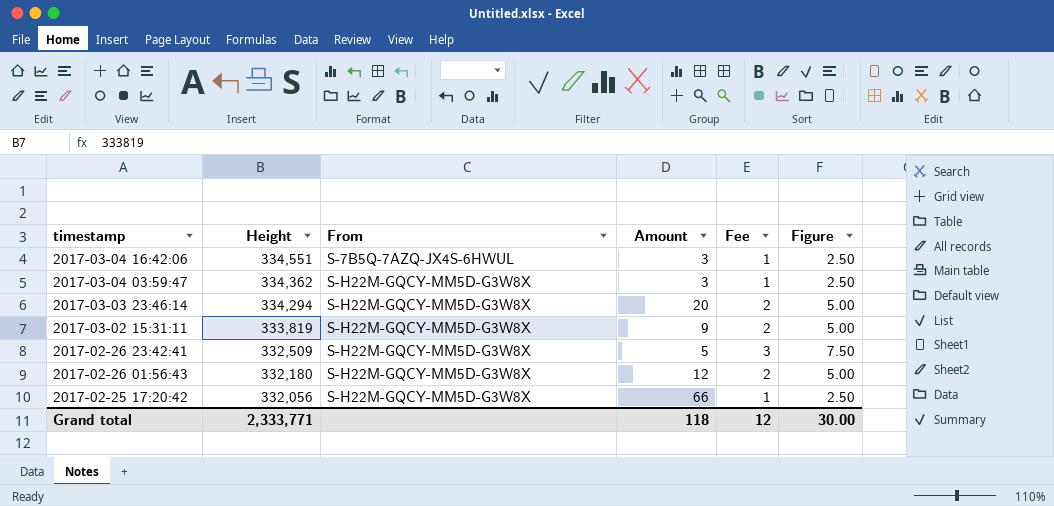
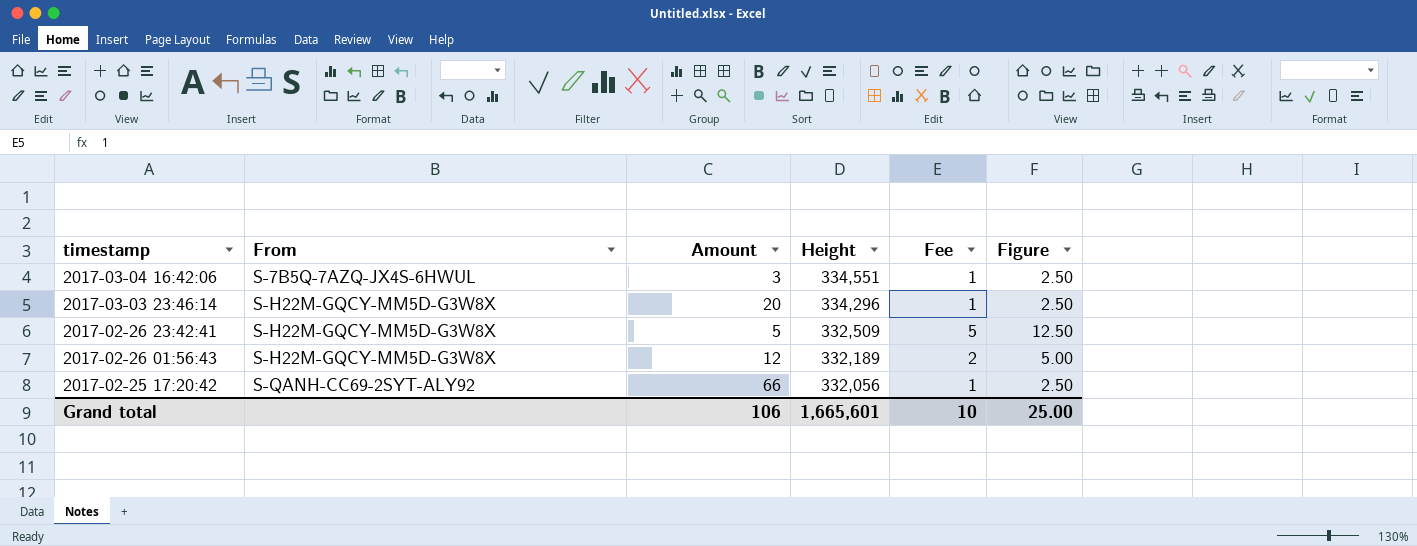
column Height | position: 2 -> 4
row 2017-03-04 03:59:47: 334,362 | S-H22M-GQCY-MM5D-G3W8X | 3 | 1 | 2.50 -> none
row 2017-03-02 15:31:11: 333,819 | S-H22M-GQCY-MM5D-G3W8X | 9 | 2 | 5.00 -> none
2017-03-03 23:46:14 | Height: 334,294 -> 334,296
2017-03-03 23:46:14 | Fee: 2 -> 1
2017-03-03 23:46:14 | Figure: 5.00 -> 2.50
2017-02-26 23:42:41 | Fee: 3 -> 5
2017-02-26 23:42:41 | Figure: 7.50 -> 12.50
2017-02-26 01:56:43 | Height: 332,180 -> 332,189
2017-02-25 17:20:42 | From: S-H22M-GQCY-MM5D-G3W8X -> S-QANH-CC69-2SYT-ALY92
Grand total | Amount: 118 -> 106
Grand total | Height: 2,333,771 -> 1,665,601
Grand total | Fee: 12 -> 10
Grand total | Figure: 30.00 -> 25.00

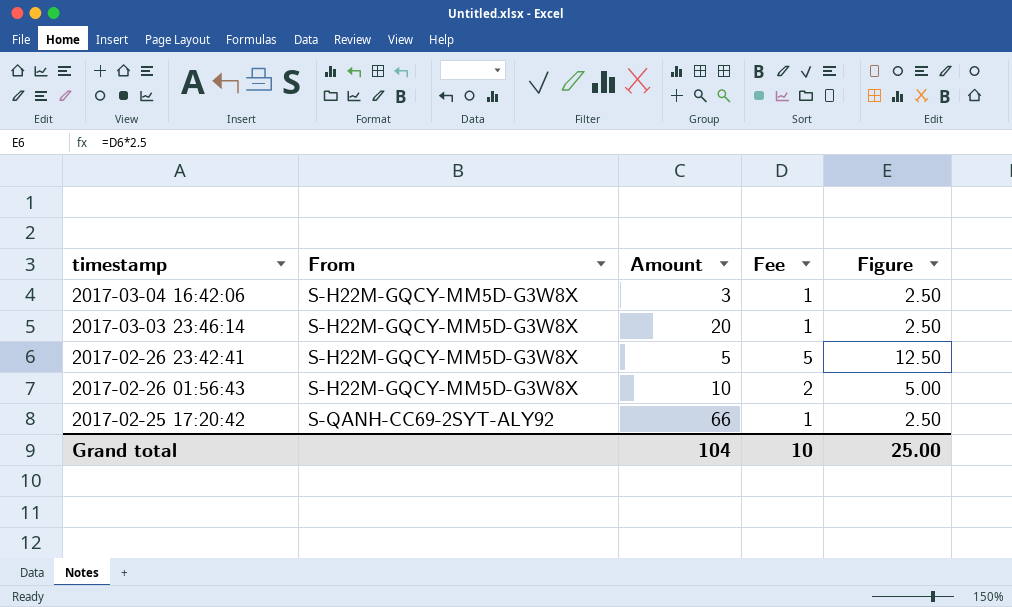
column Height | position: 4 -> none
2017-03-04 16:42:06 | From: S-7B5Q-7AZQ-JX4S-6HWUL -> S-H22M-GQCY-MM5D-G3W8X
2017-02-26 01:56:43 | Amount: 12 -> 10
Grand total | Amount: 106 -> 104

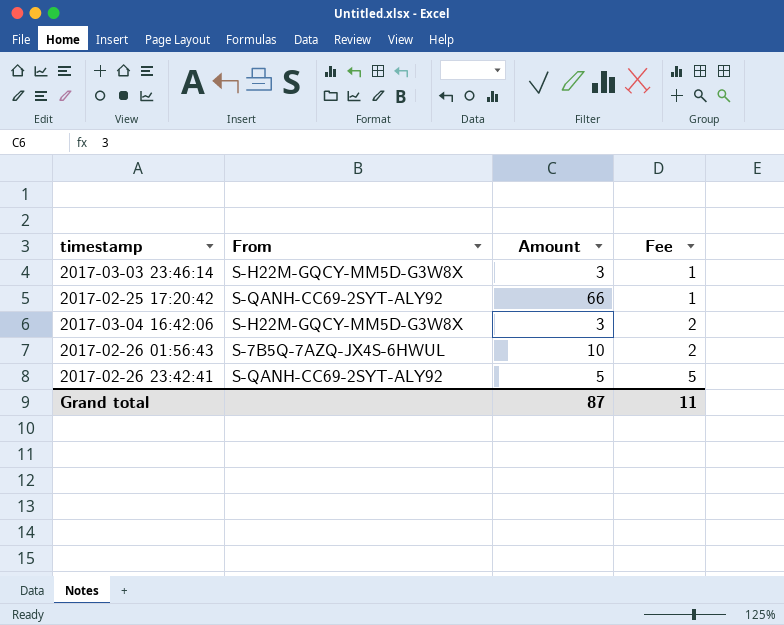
row order: timestamp descending -> Fee ascending
column Figure | formula: [Fee] * 2.5 -> none
2017-03-03 23:46:14 | Amount: 20 -> 3
2017-03-04 16:42:06 | Fee: 1 -> 2
2017-02-26 01:56:43 | From: S-H22M-GQCY-MM5D-G3W8X -> S-7B5Q-7AZQ-JX4S-6HWUL
2017-02-26 23:42:41 | From: S-H22M-GQCY-MM5D-G3W8X -> S-QANH-CC69-2SYT-ALY92
Grand total | Amount: 104 -> 87
Grand total | Fee: 10 -> 11

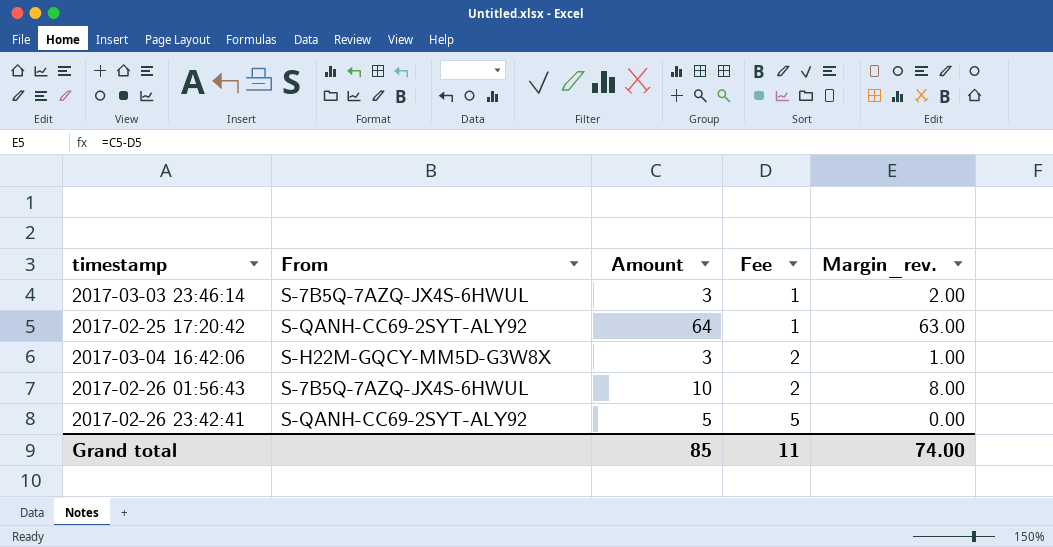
column Margin_rev. | formula: none -> [Amount] - [Fee]
2017-03-03 23:46:14 | From: S-H22M-GQCY-MM5D-G3W8X -> S-7B5Q-7AZQ-JX4S-6HWUL
2017-02-25 17:20:42 | Amount: 66 -> 64
Grand total | Amount: 87 -> 85

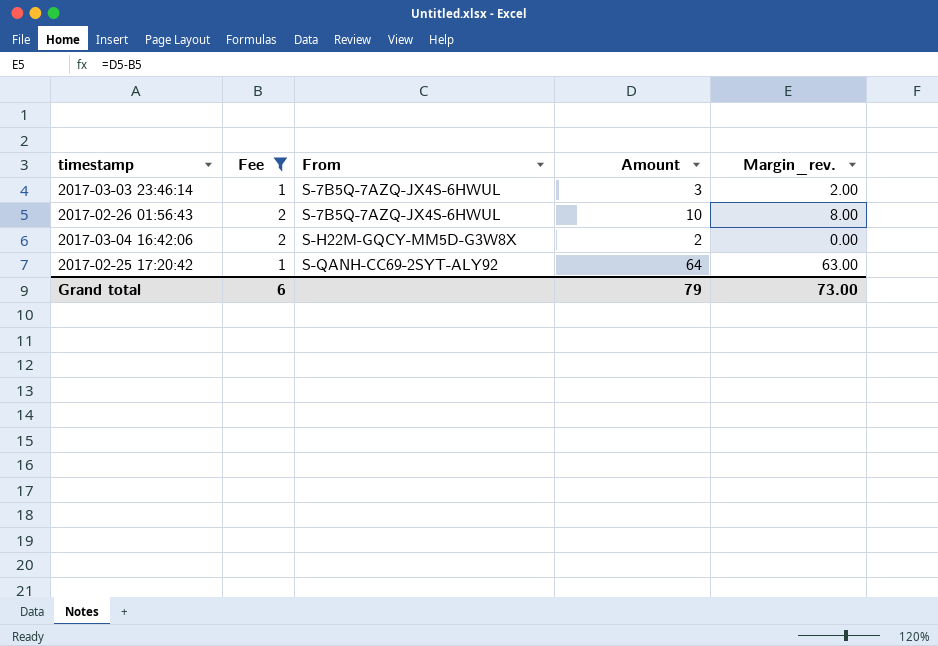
filter: none -> Fee != 5
row order: Fee ascending -> From ascending
column Fee | position: 4 -> 2
2017-03-04 16:42:06 | Amount: 3 -> 2
2017-03-04 16:42:06 | Margin_rev.: 1.00 -> 0.00
Grand total | Fee: 11 -> 6
Grand total | Amount: 85 -> 79
Grand total | Margin_rev.: 74.00 -> 73.00

